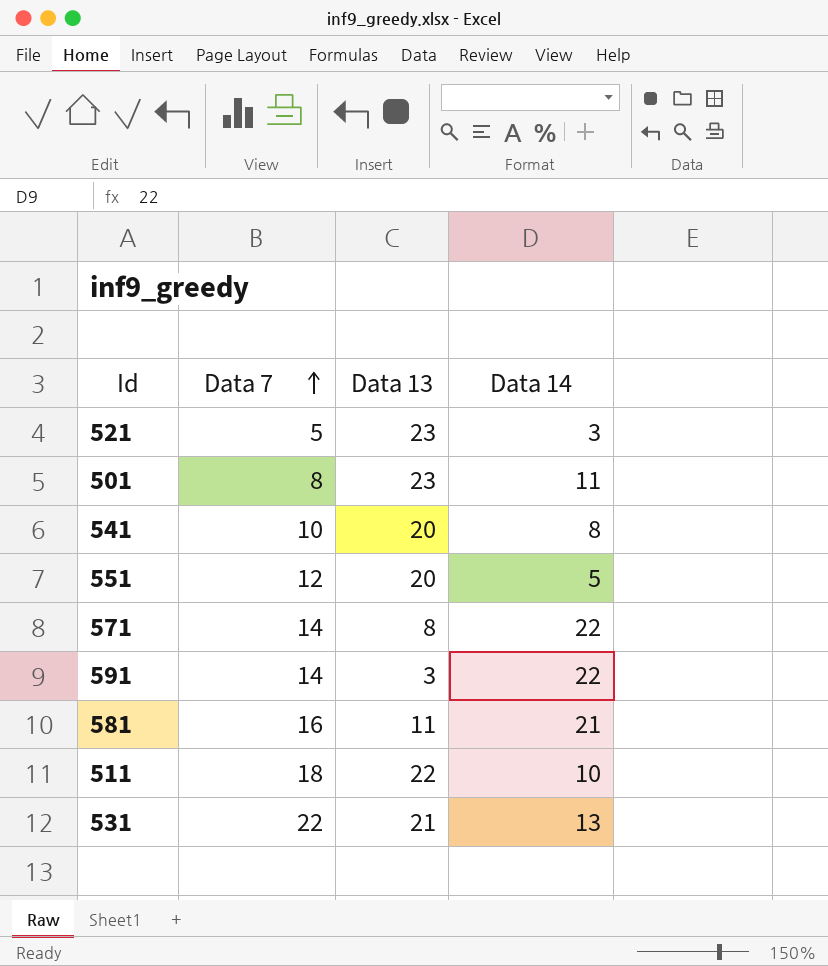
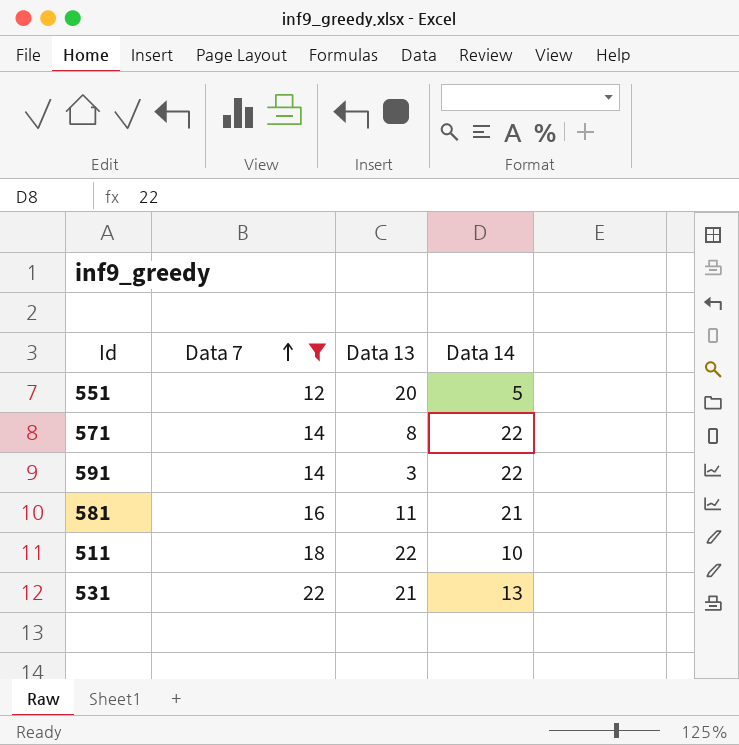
filter: none -> Data 7 >= 12

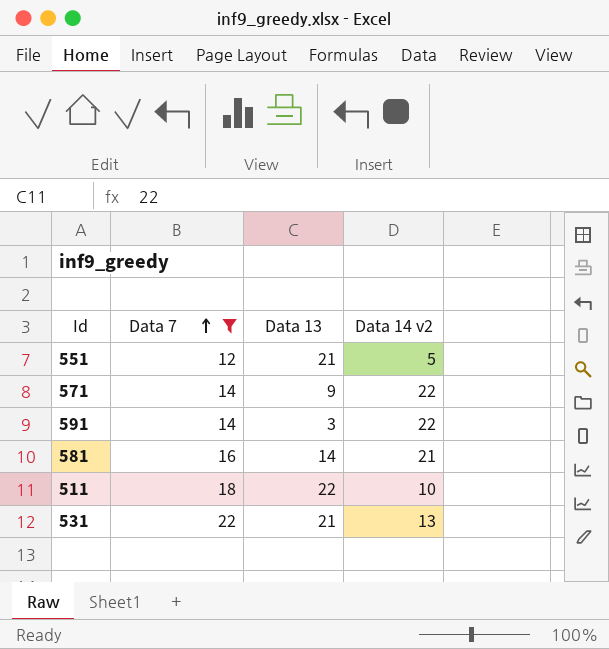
column name: Data 14 -> Data 14 v2
551 | Data 13: 20 -> 21
571 | Data 13: 8 -> 9
581 | Data 13: 11 -> 14

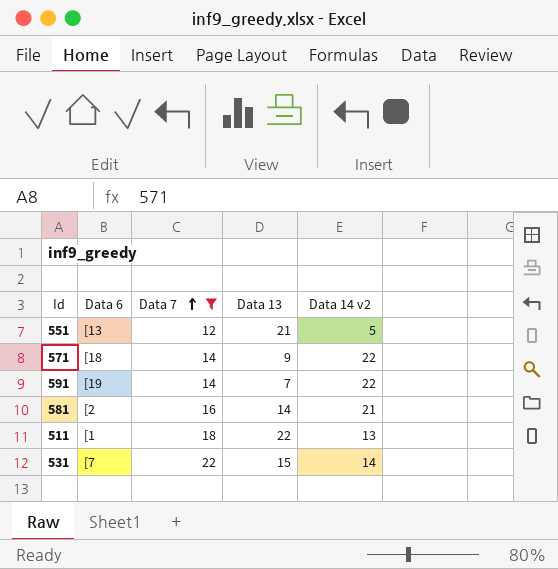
column Data 6 | position: none -> 2
591 | Data 13: 3 -> 7
511 | Data 14 v2: 10 -> 13
531 | Data 13: 21 -> 15
531 | Data 14 v2: 13 -> 14

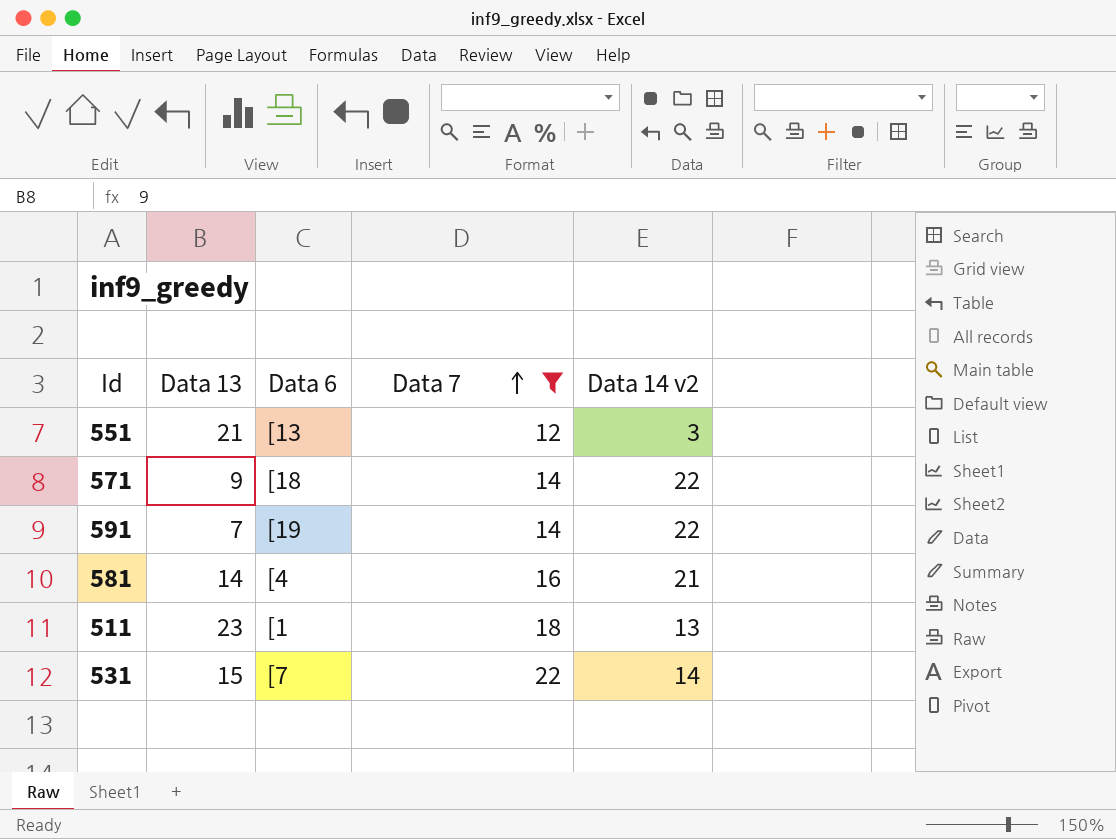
column Data 13 | position: 4 -> 2
551 | Data 14 v2: 5 -> 3
581 | Data 6: [2 -> [4
511 | Data 13: 22 -> 23

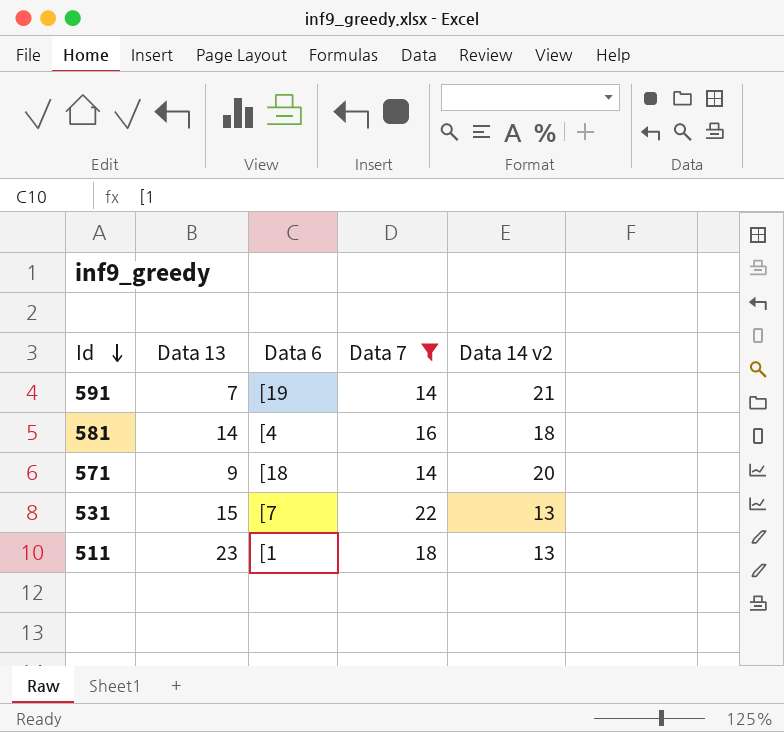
row order: Data 7 ascending -> Id descending
row 551: 21 | [13 | 12 | 3 -> none
591 | Data 14 v2: 22 -> 21
581 | Data 14 v2: 21 -> 18
571 | Data 14 v2: 22 -> 20
531 | Data 14 v2: 14 -> 13

